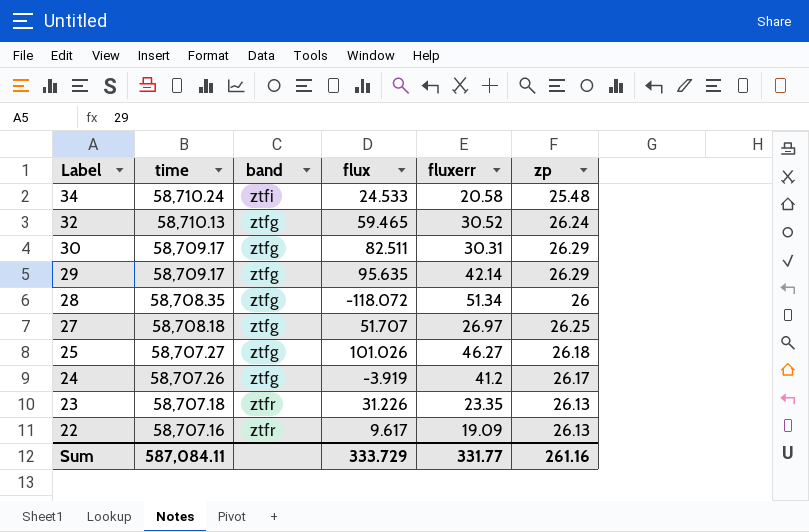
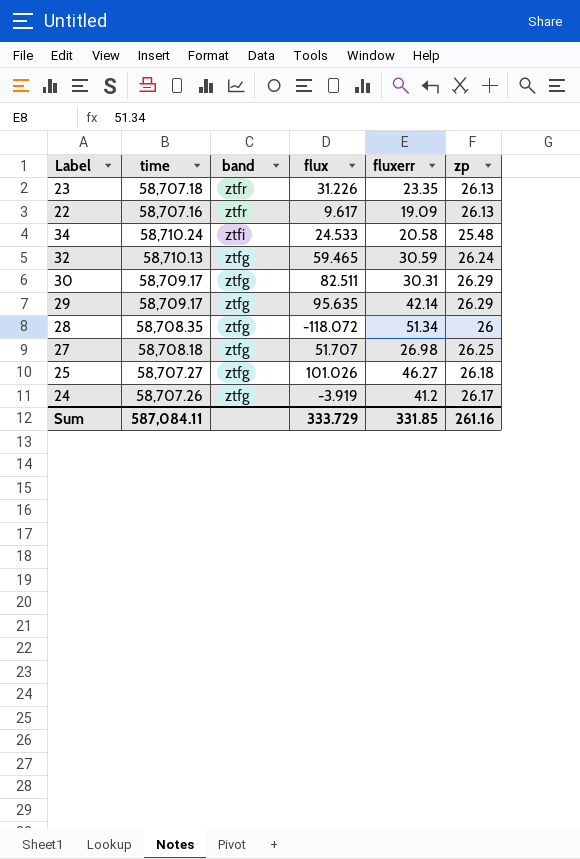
row order: Label descending -> band descending
32 | fluxerr: 30.52 -> 30.59
27 | fluxerr: 26.97 -> 26.98
Sum | fluxerr: 331.77 -> 331.85

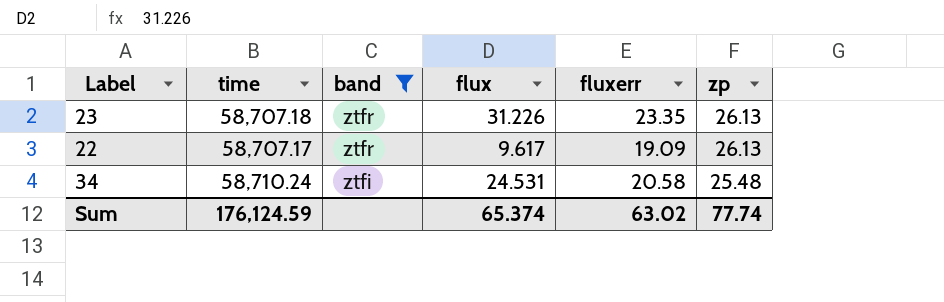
filter: none -> band != ztfg
22 | time: 58,707.16 -> 58,707.17
34 | flux: 24.533 -> 24.531
Sum | time: 587,084.11 -> 176,124.59
Sum | flux: 333.729 -> 65.374
Sum | fluxerr: 331.85 -> 63.02
Sum | zp: 261.16 -> 77.74

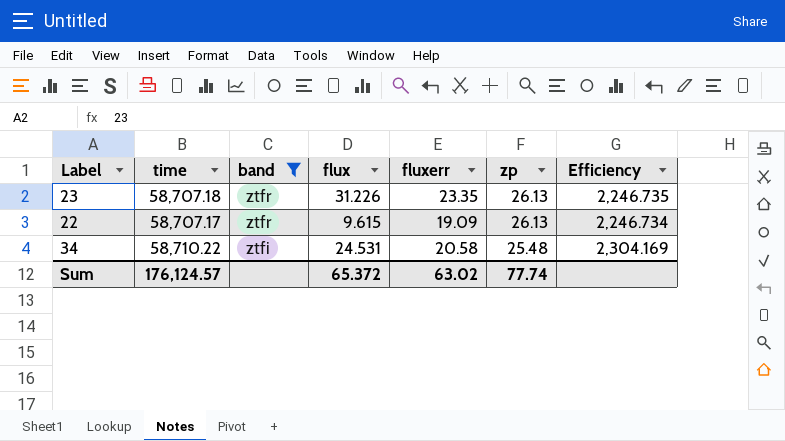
column Efficiency | formula: none -> [time] / [zp]
22 | flux: 9.617 -> 9.615
34 | time: 58,710.24 -> 58,710.22
Sum | time: 176,124.59 -> 176,124.57
Sum | flux: 65.374 -> 65.372

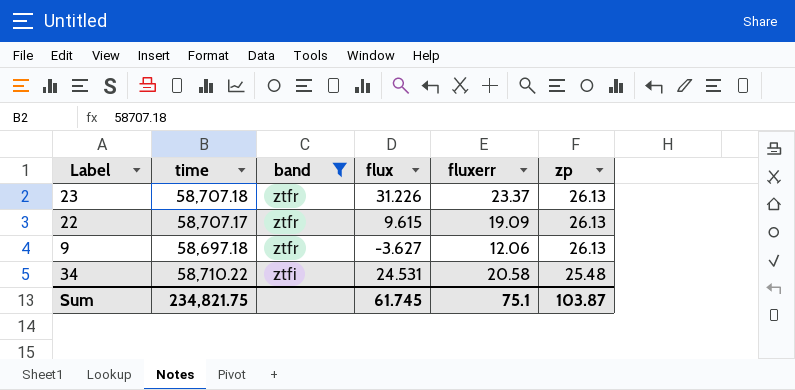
column Efficiency | formula: [time] / [zp] -> none
23 | fluxerr: 23.35 -> 23.37
row 9: none -> 58,697.18 | ztfr | -3.627 | 12.06 | 26.13
Sum | time: 176,124.57 -> 234,821.75
Sum | flux: 65.372 -> 61.745
Sum | fluxerr: 63.02 -> 75.1
Sum | zp: 77.74 -> 103.87

